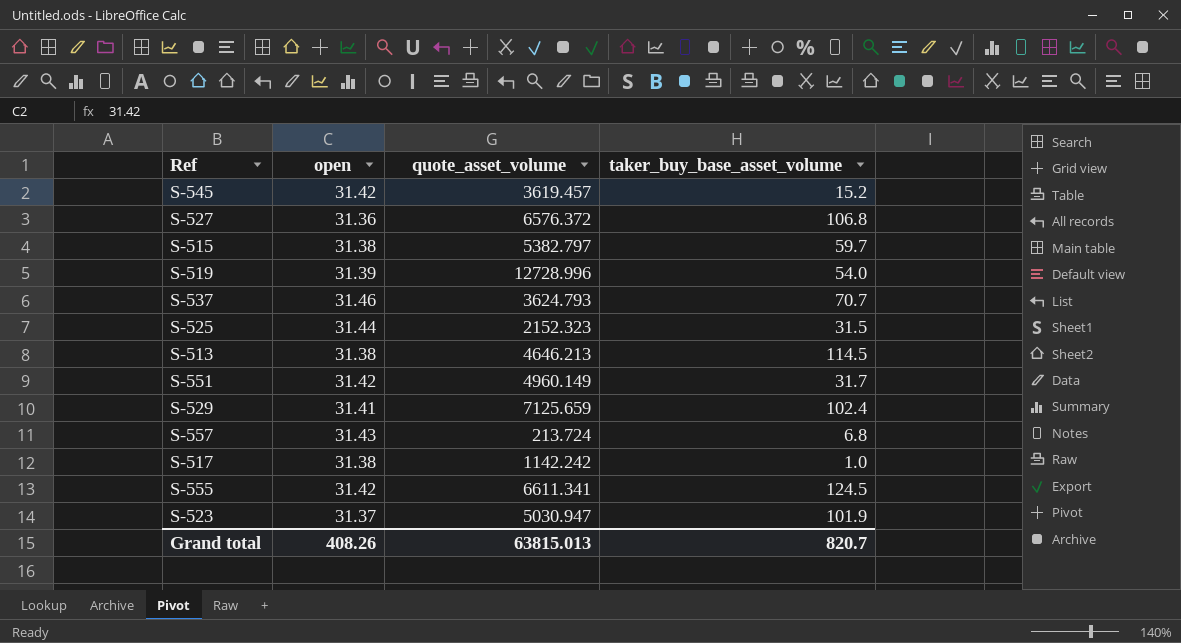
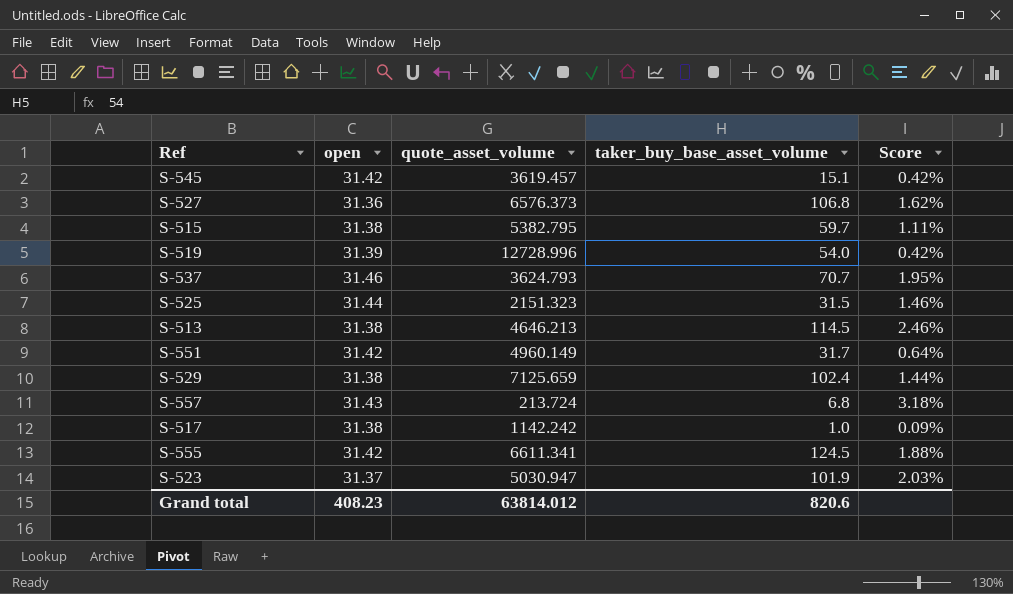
column Score | formula: none -> [taker_buy_base_asset_volume] / [quote_asset_volume]
S-545 | taker_buy_base_asset_volume: 15.2 -> 15.1
S-527 | quote_asset_volume: 6576.372 -> 6576.373
S-515 | quote_asset_volume: 5382.797 -> 5382.795
S-525 | quote_asset_volume: 2152.323 -> 2151.323
S-529 | open: 31.41 -> 31.38
Grand total | open: 408.26 -> 408.23
Grand total | quote_asset_volume: 63815.013 -> 63814.012
Grand total | taker_buy_base_asset_volume: 820.7 -> 820.6

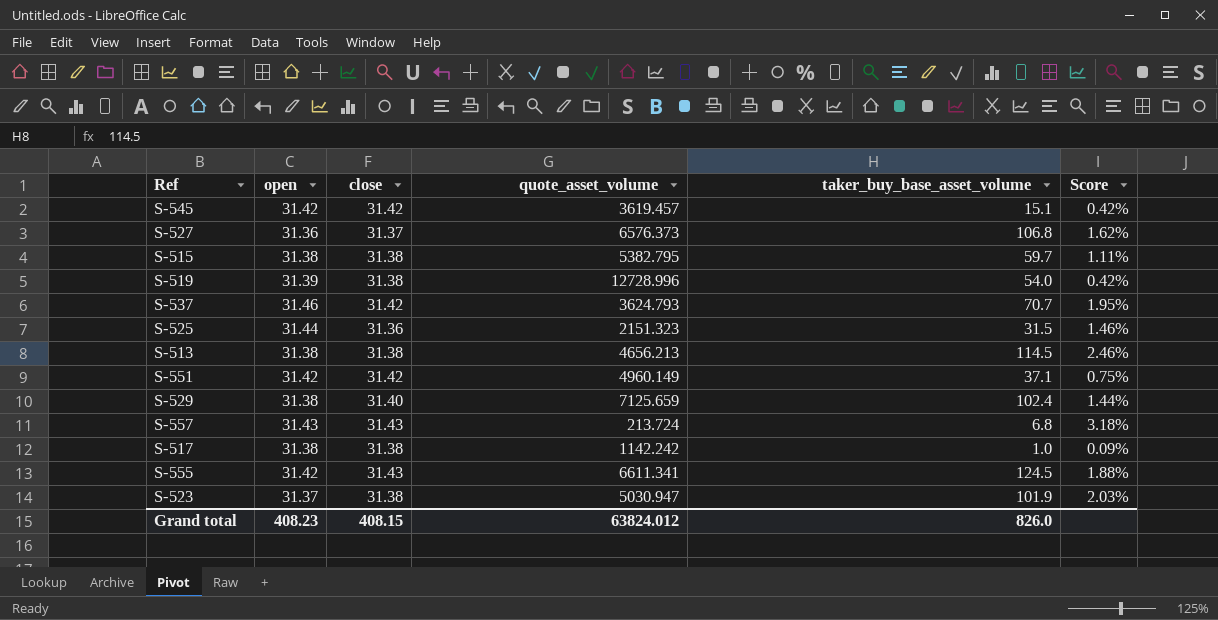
column close | position: none -> 3
S-513 | quote_asset_volume: 4646.213 -> 4656.213
S-551 | taker_buy_base_asset_volume: 31.7 -> 37.1
S-551 | Score: 0.64% -> 0.75%
Grand total | quote_asset_volume: 63814.012 -> 63824.012
Grand total | taker_buy_base_asset_volume: 820.6 -> 826.0

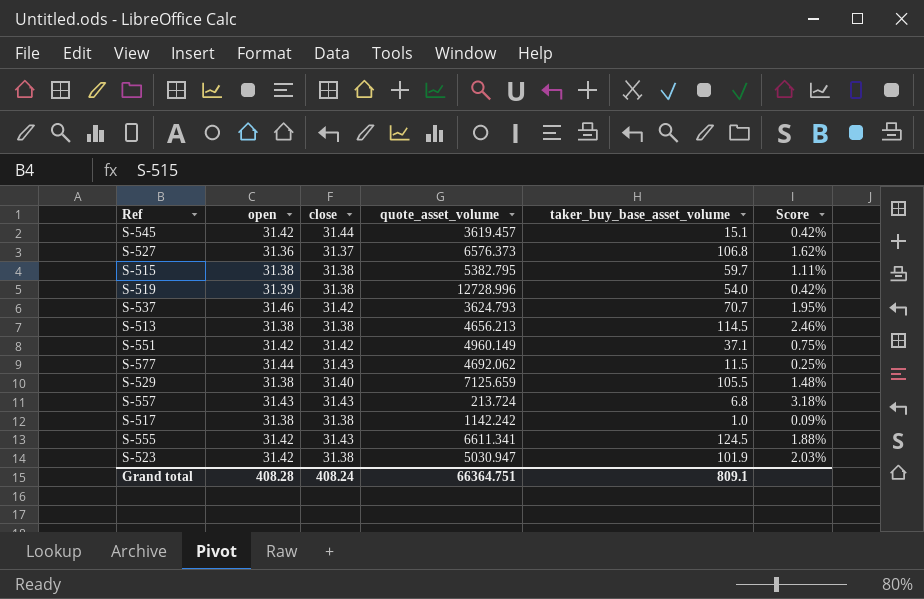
row S-525: 31.44 | 31.36 | 2151.323 | 31.5 | 1.46% -> none
S-545 | close: 31.42 -> 31.44
row S-577: none -> 31.44 | 31.43 | 4692.062 | 11.5 | 0.25%
S-529 | taker_buy_base_asset_volume: 102.4 -> 105.5
S-529 | Score: 1.44% -> 1.48%
S-523 | open: 31.37 -> 31.42
Grand total | open: 408.23 -> 408.28
Grand total | close: 408.15 -> 408.24
Grand total | quote_asset_volume: 63824.012 -> 66364.751
Grand total | taker_buy_base_asset_volume: 826.0 -> 809.1

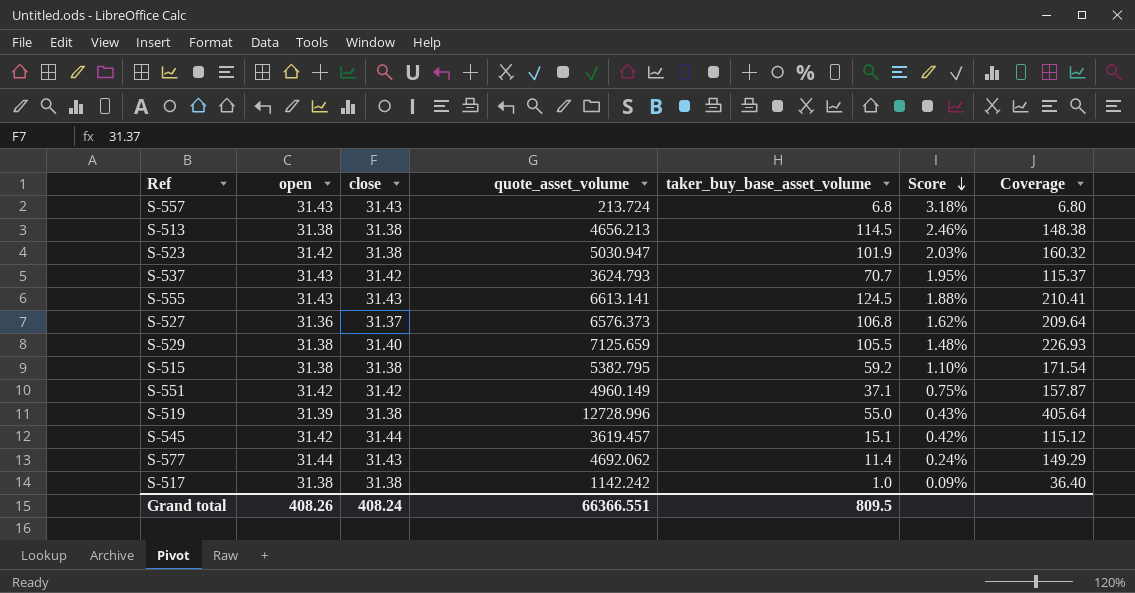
row order: none -> Score descending
column Coverage | formula: none -> [quote_asset_volume] / [close]
S-537 | open: 31.46 -> 31.43
S-555 | open: 31.42 -> 31.43
S-555 | quote_asset_volume: 6611.341 -> 6613.141
S-515 | taker_buy_base_asset_volume: 59.7 -> 59.2
S-515 | Score: 1.11% -> 1.10%
S-519 | taker_buy_base_asset_volume: 54.0 -> 55.0
S-519 | Score: 0.42% -> 0.43%
S-577 | taker_buy_base_asset_volume: 11.5 -> 11.4
S-577 | Score: 0.25% -> 0.24%
Grand total | open: 408.28 -> 408.26
Grand total | quote_asset_volume: 66364.751 -> 66366.551
Grand total | taker_buy_base_asset_volume: 809.1 -> 809.5

